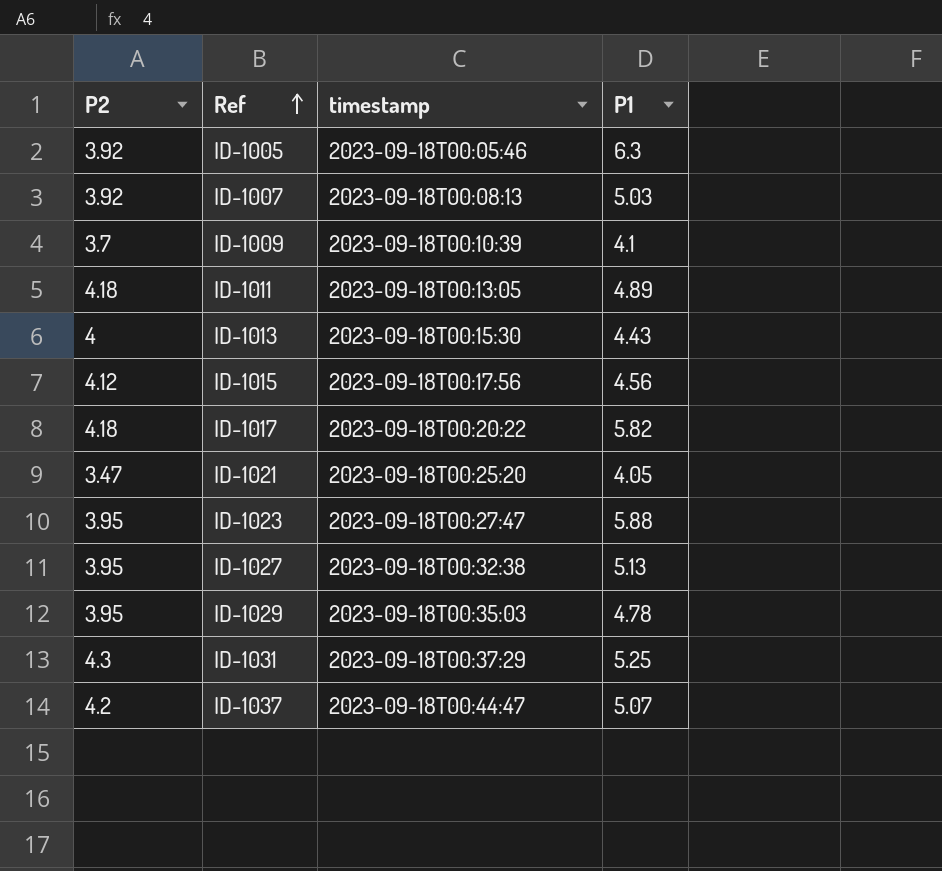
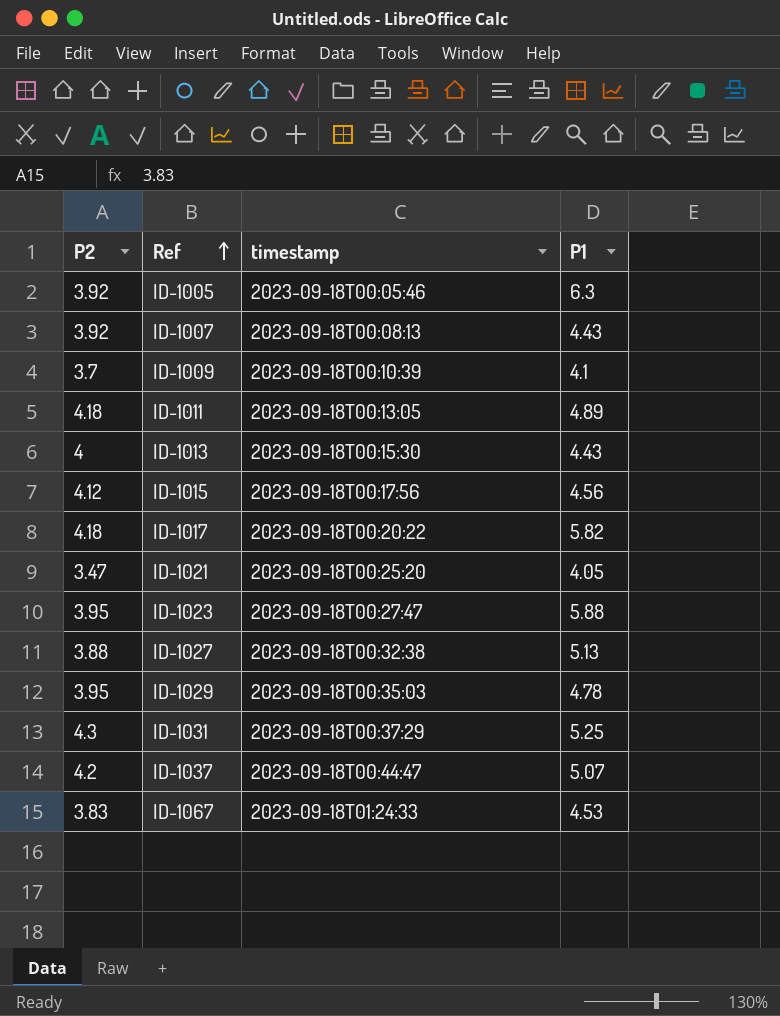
ID-1007 | P1: 5.03 -> 4.43
ID-1027 | P2: 3.95 -> 3.88
row ID-1067: none -> 3.83 | 2023-09-18T01:24:33 | 4.53

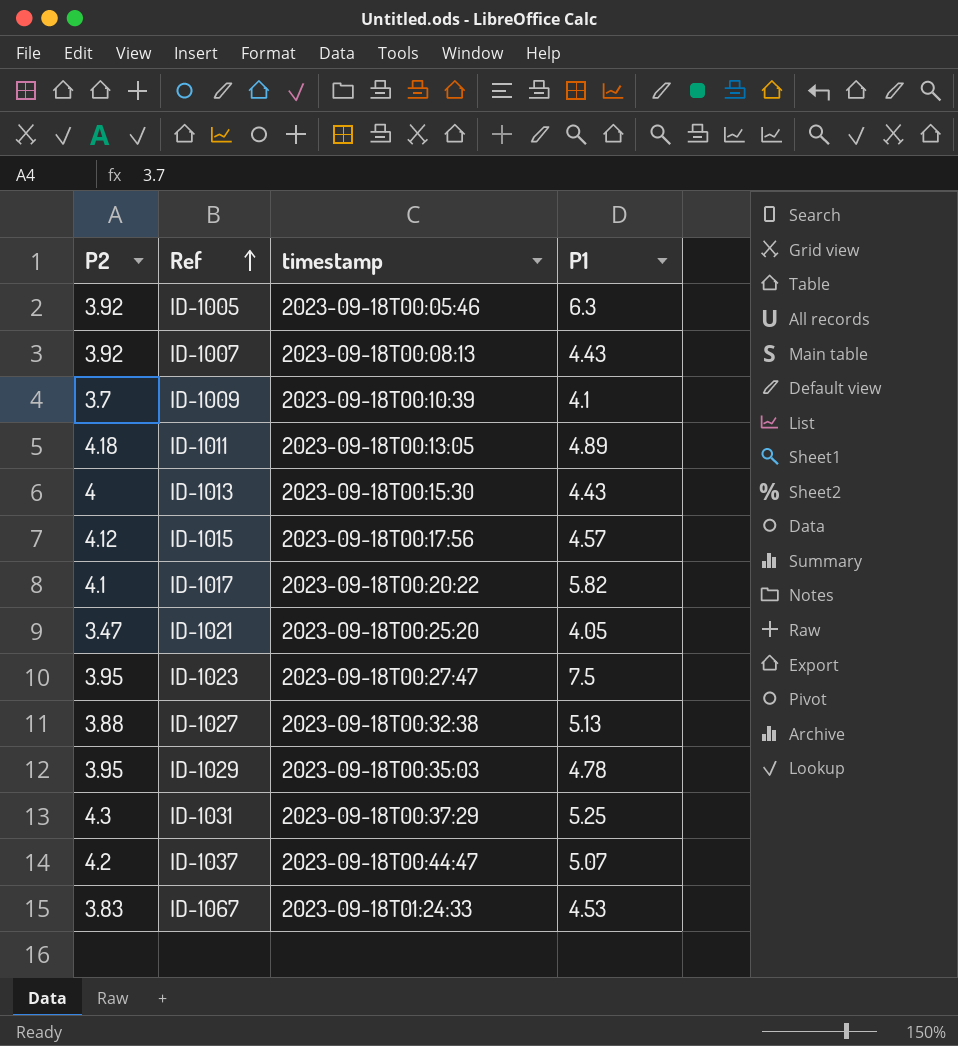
ID-1015 | P1: 4.56 -> 4.57
ID-1017 | P2: 4.18 -> 4.1
ID-1023 | P1: 5.88 -> 7.5

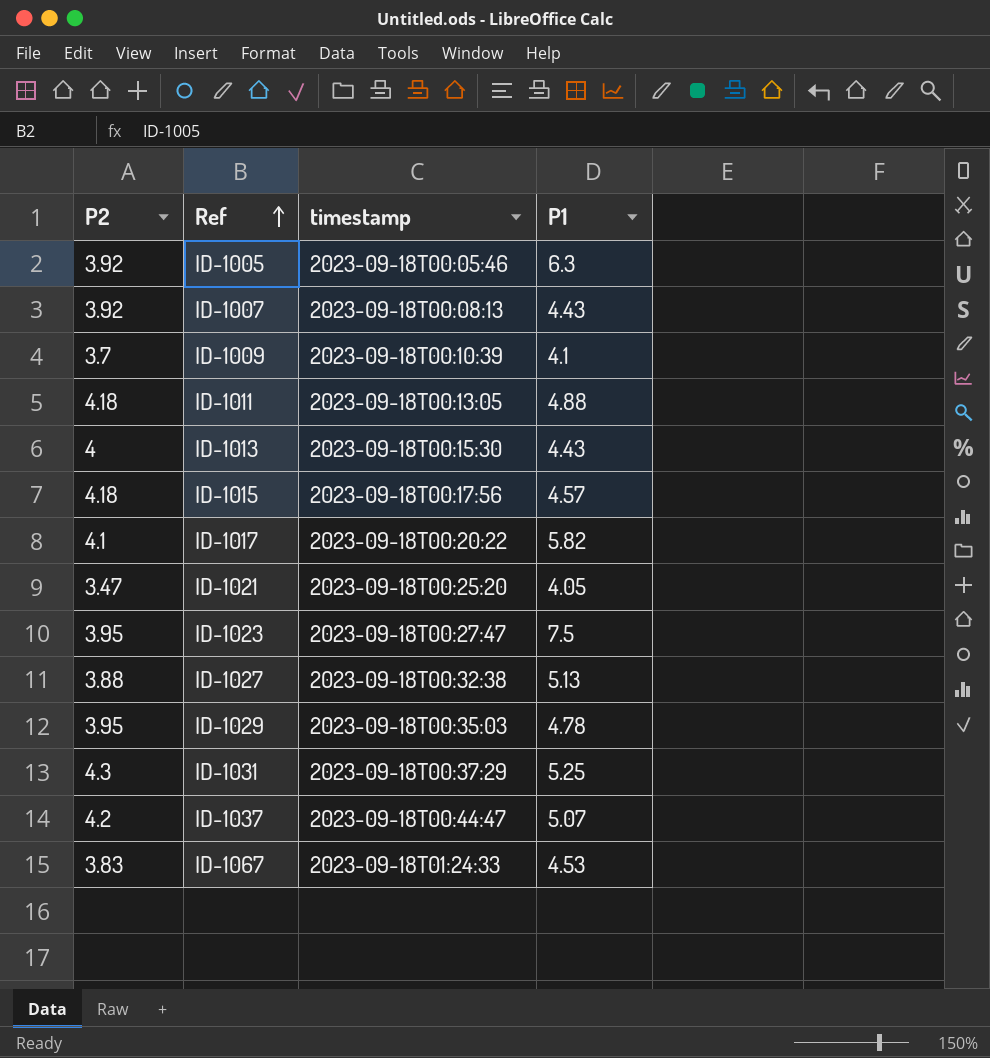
ID-1011 | P1: 4.89 -> 4.88
ID-1015 | P2: 4.12 -> 4.18

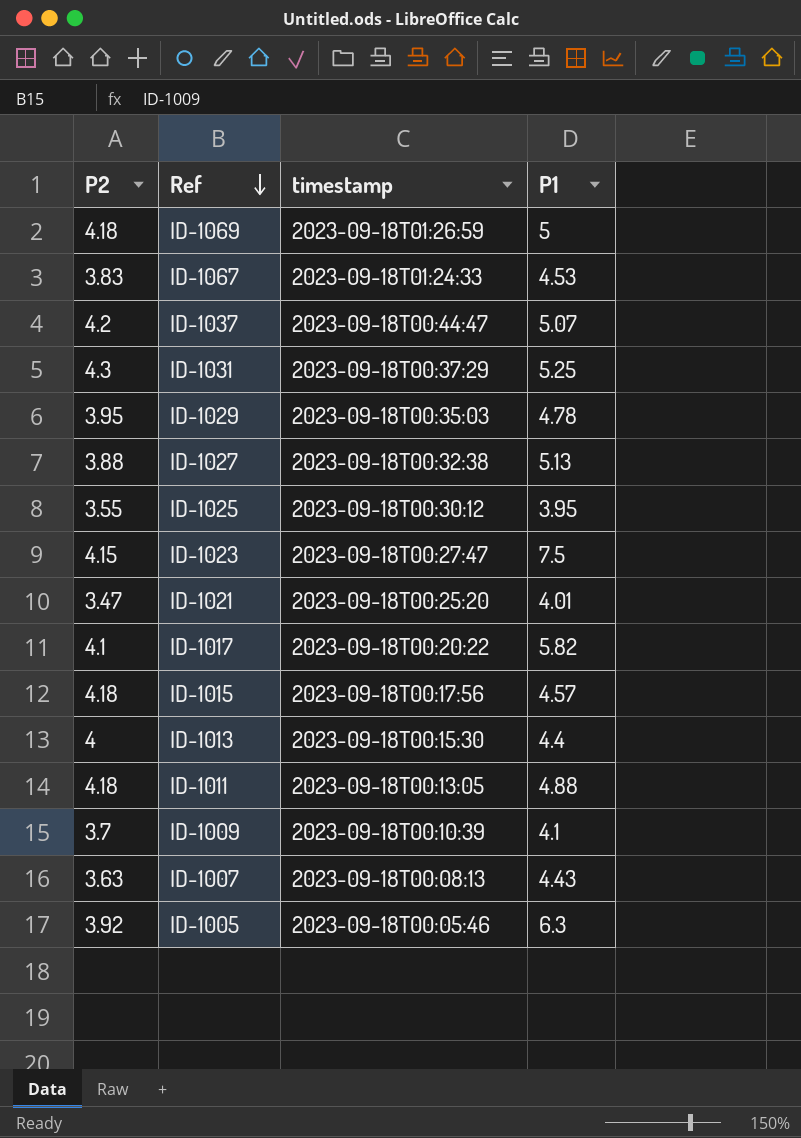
row order: Ref ascending -> Ref descending
row ID-1069: none -> 4.18 | 2023-09-18T01:26:59 | 5
row ID-1025: none -> 3.55 | 2023-09-18T00:30:12 | 3.95
ID-1023 | P2: 3.95 -> 4.15
ID-1021 | P1: 4.05 -> 4.01
ID-1013 | P1: 4.43 -> 4.4
ID-1007 | P2: 3.92 -> 3.63

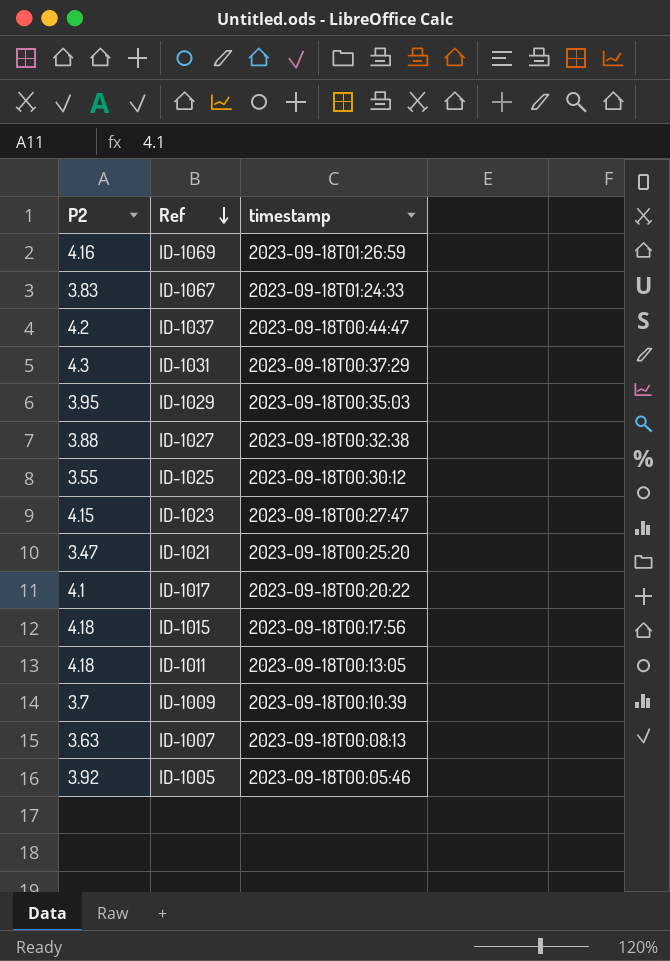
column P1 | position: 4 -> none
row ID-1013: 4 | 2023-09-18T00:15:30 | 4.4 -> none
ID-1069 | P2: 4.18 -> 4.16

